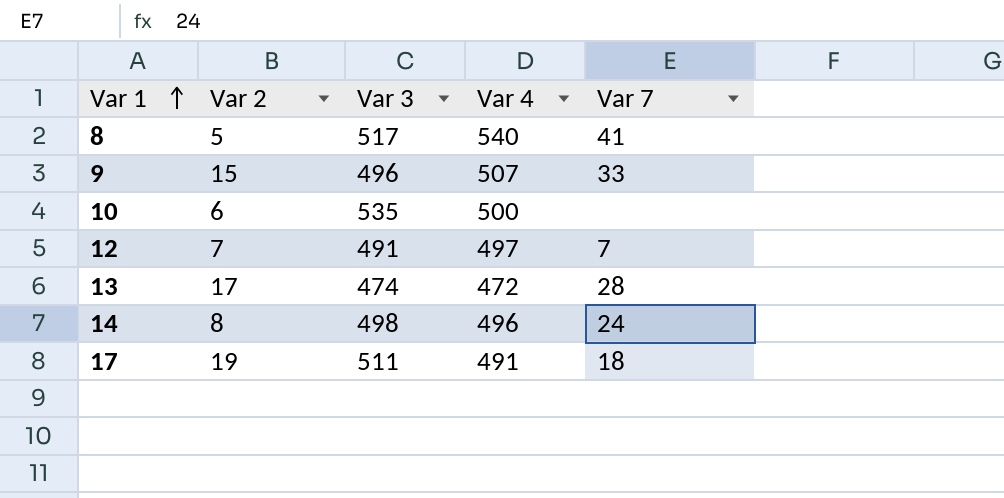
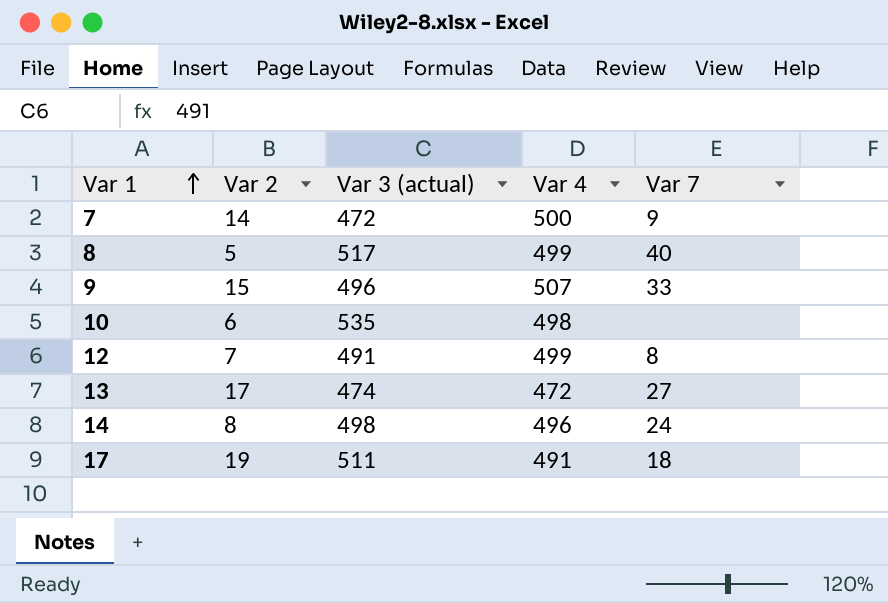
column name: Var 3 -> Var 3 (actual)
row 7: none -> 14 | 472 | 500 | 9
8 | Var 4: 540 -> 499
8 | Var 7: 41 -> 40
10 | Var 4: 500 -> 498
12 | Var 4: 497 -> 499
12 | Var 7: 7 -> 8
13 | Var 7: 28 -> 27

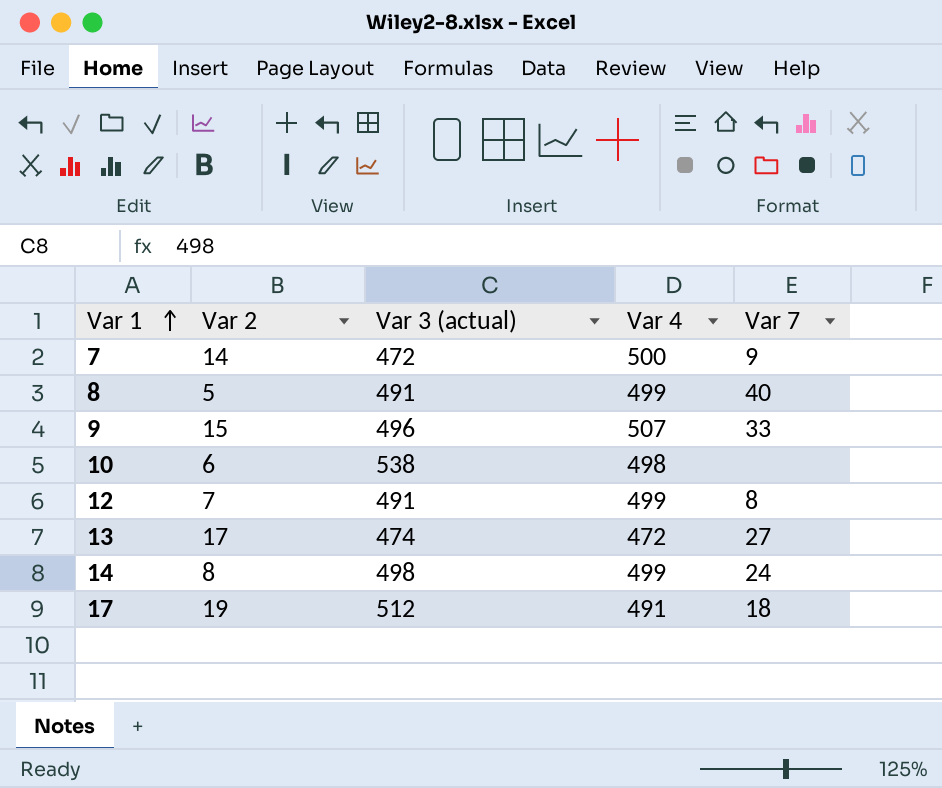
8 | Var 3 (actual): 517 -> 491
10 | Var 3 (actual): 535 -> 538
14 | Var 4: 496 -> 499
17 | Var 3 (actual): 511 -> 512

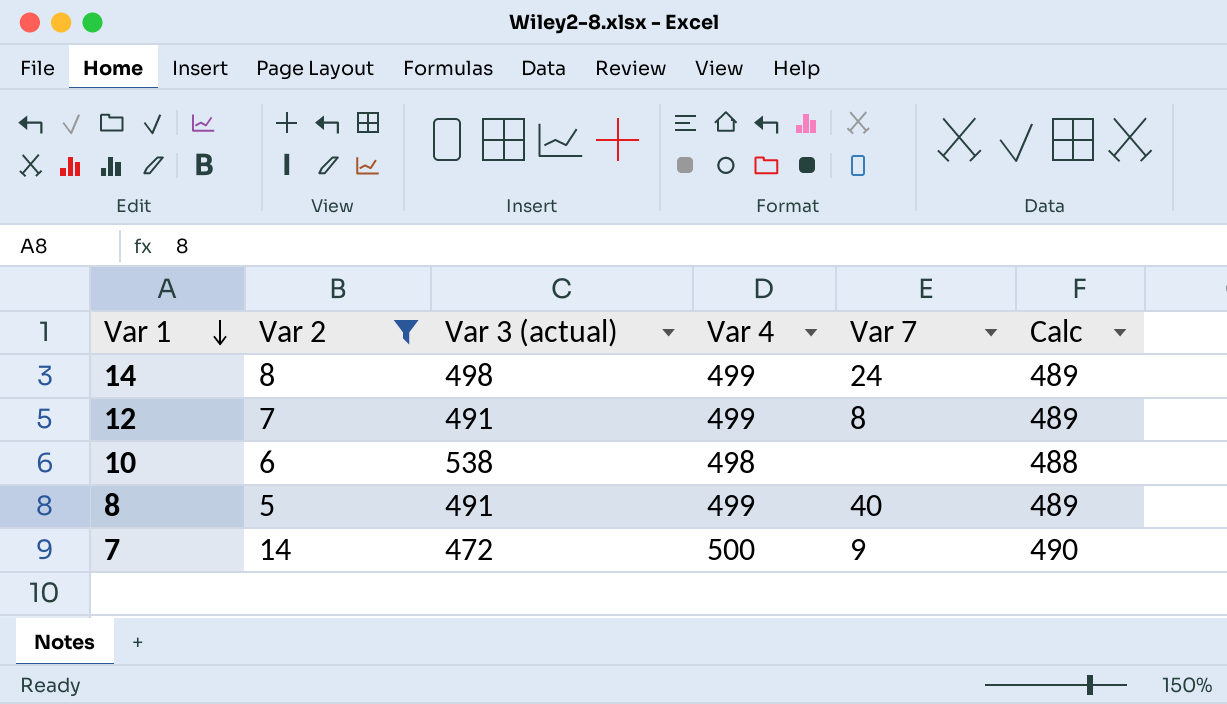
filter: none -> Var 2 <= 14
row order: Var 1 ascending -> Var 1 descending
column Calc | formula: none -> [Var 4] - 10

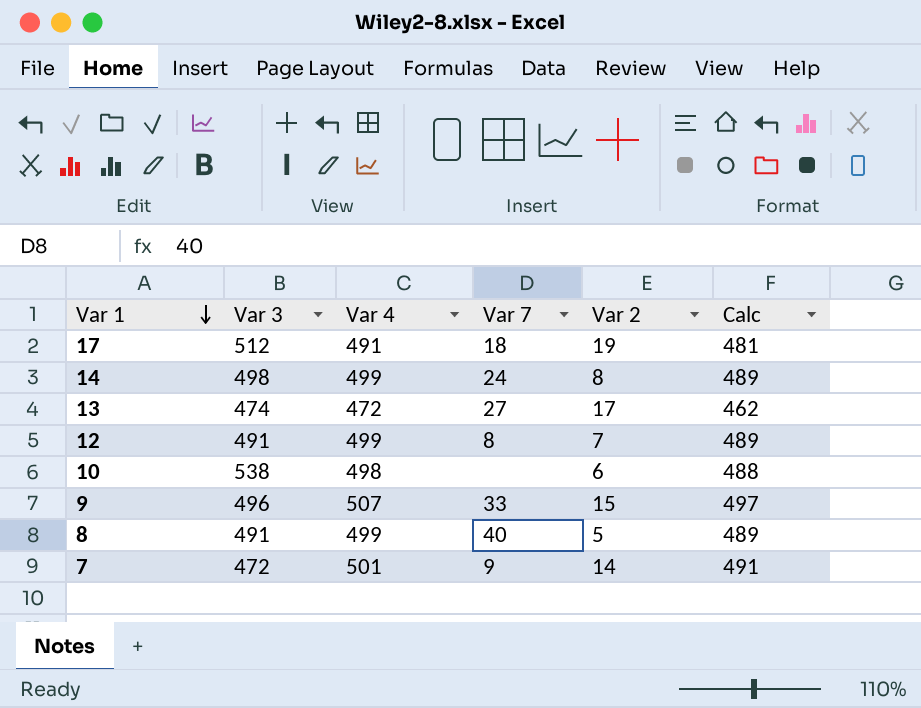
filter: Var 2 <= 14 -> none
column name: Var 3 (actual) -> Var 3
column Var 2 | position: 2 -> 5
7 | Var 4: 500 -> 501
7 | Calc: 490 -> 491

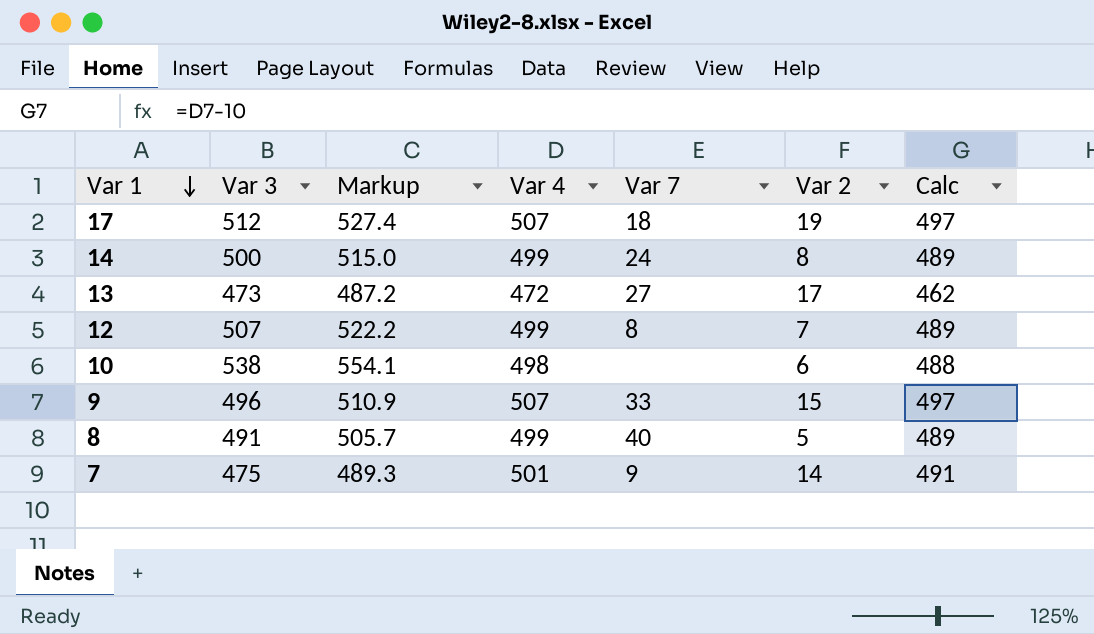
column Markup | formula: none -> [Var 3] * 1.03
17 | Var 4: 491 -> 507
17 | Calc: 481 -> 497
14 | Var 3: 498 -> 500
13 | Var 3: 474 -> 473
12 | Var 3: 491 -> 507
7 | Var 3: 472 -> 475

